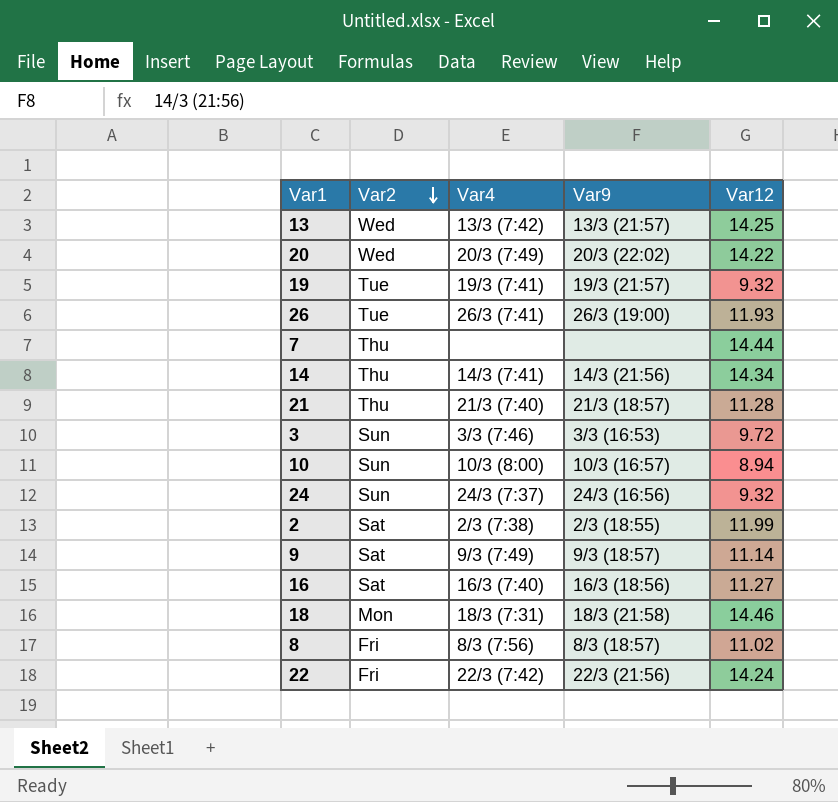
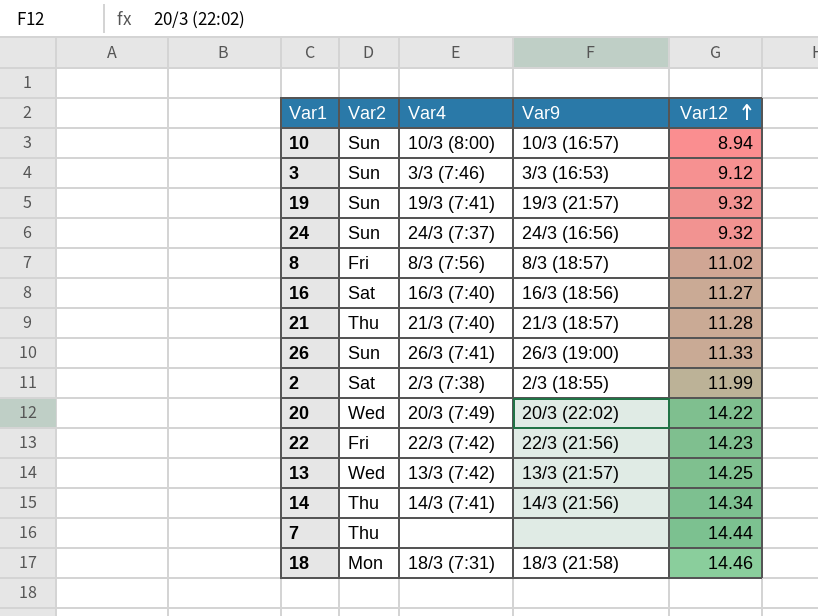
row order: Var2 descending -> Var12 ascending
row 9: Sat | 9/3 (7:49) | 9/3 (18:57) | 11.14 -> none
3 | Var12: 9.72 -> 9.12
19 | Var2: Tue -> Sun
26 | Var2: Tue -> Sun
26 | Var12: 11.93 -> 11.33
22 | Var12: 14.24 -> 14.23

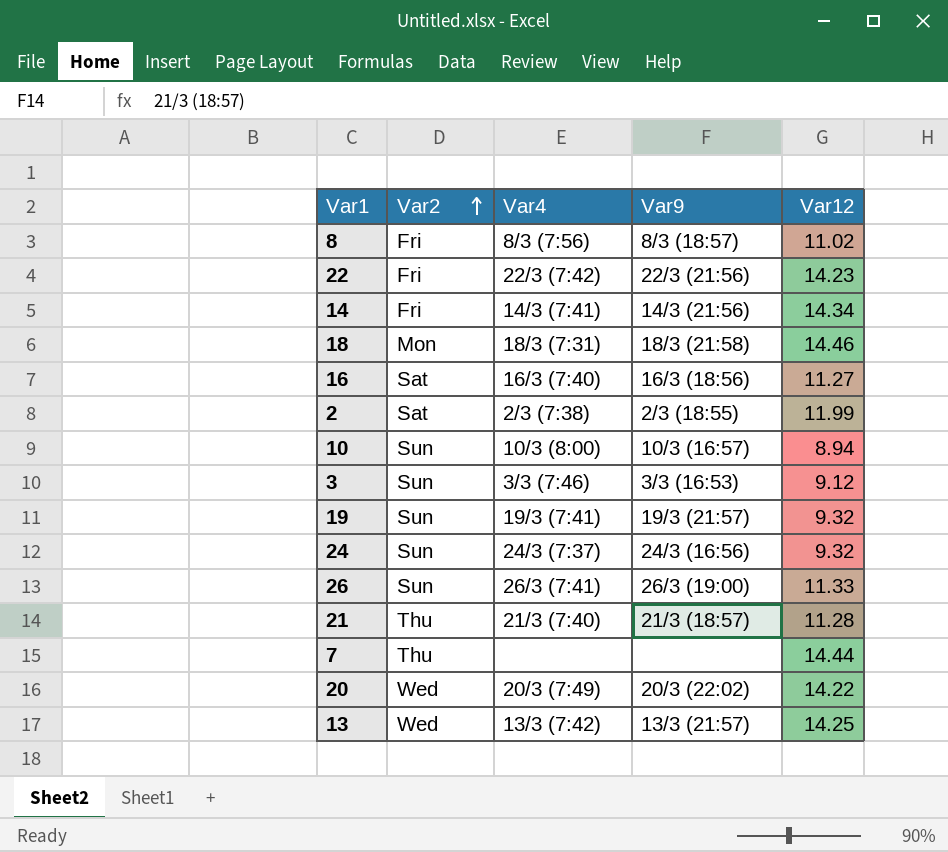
row order: Var12 ascending -> Var2 ascending
14 | Var2: Thu -> Fri

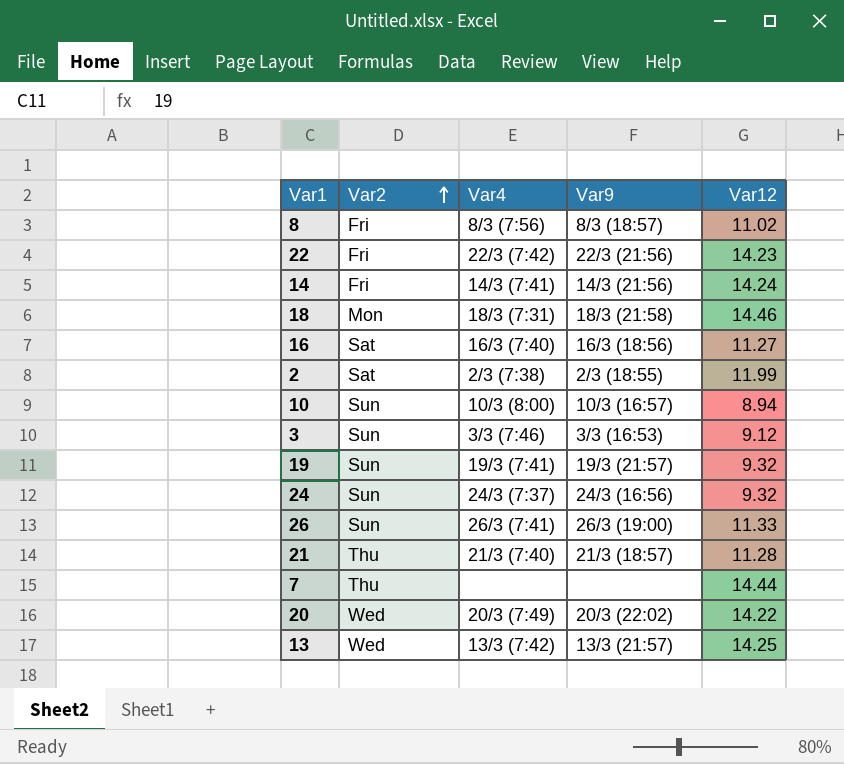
14 | Var12: 14.34 -> 14.24

